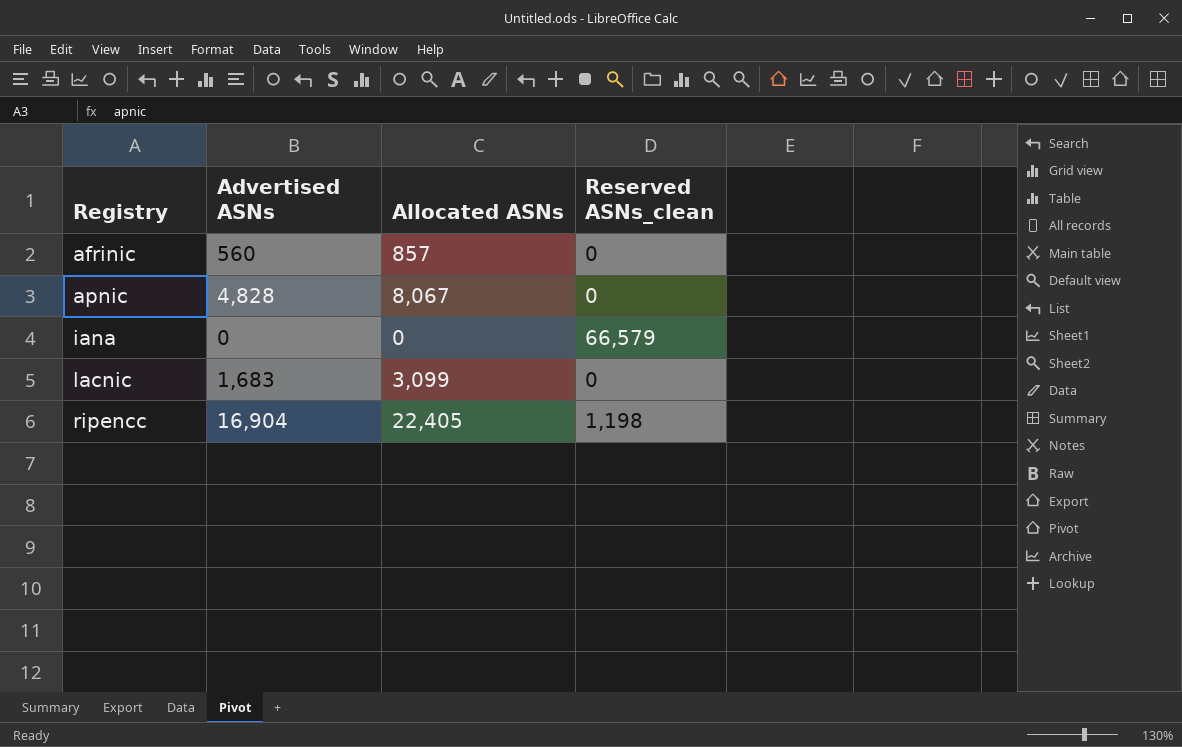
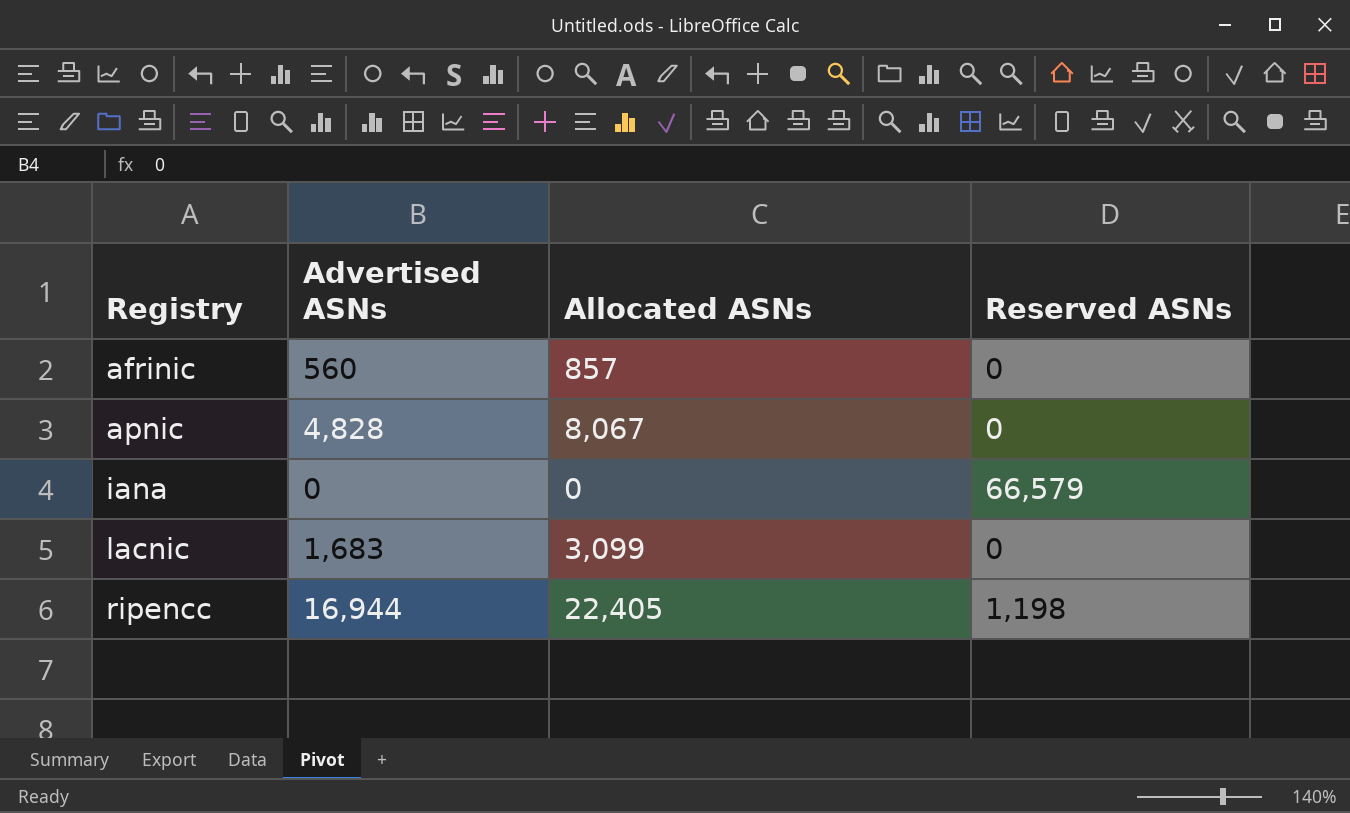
column name: Reserved ASNs_clean -> Reserved ASNs
ripencc | Advertised ASNs: 16,904 -> 16,944

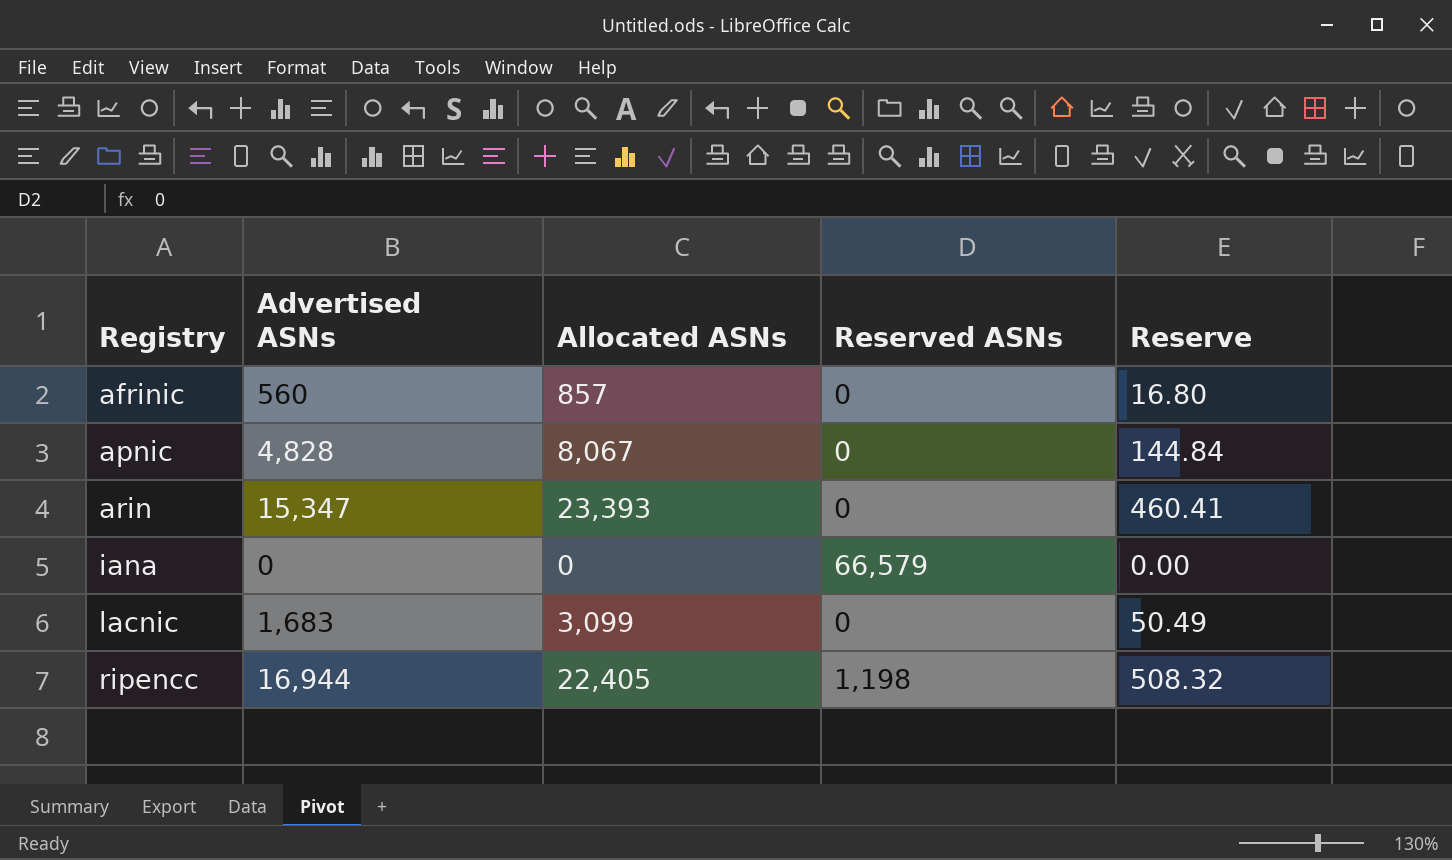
column Reserve | formula: none -> [Advertised ASNs] * 0.03
row arin: none -> 15,347 | 23,393 | 0 | 460.41

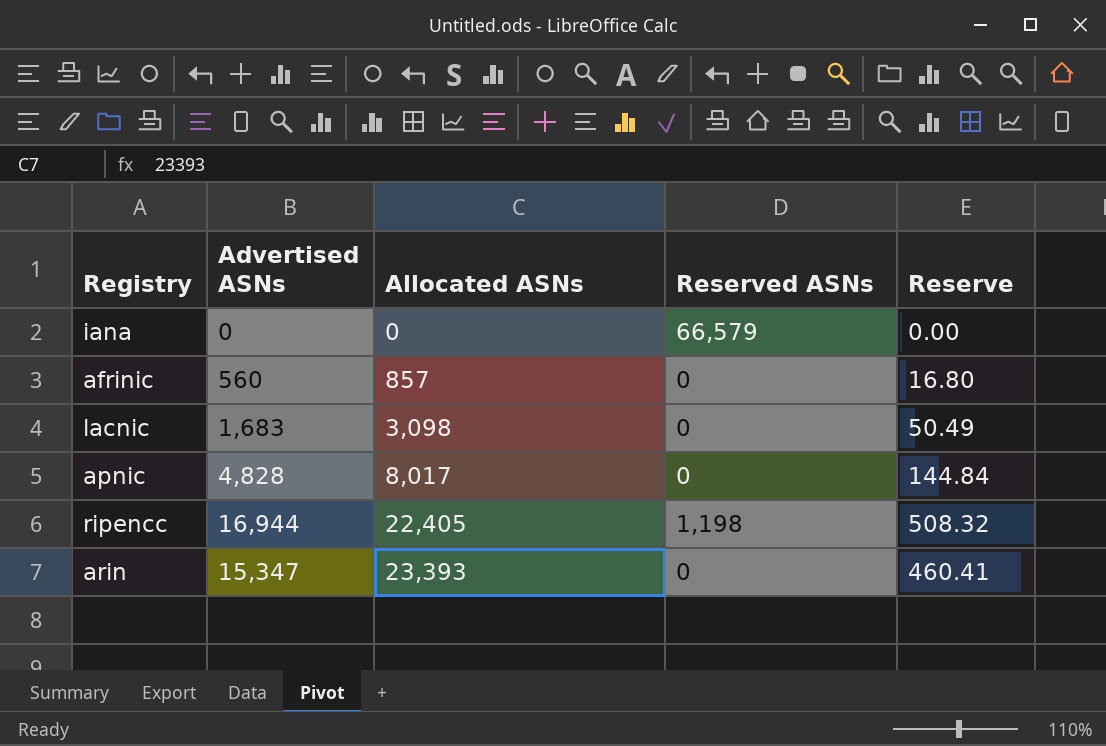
row order: Registry ascending -> Allocated ASNs ascending
lacnic | Allocated ASNs: 3,099 -> 3,098
apnic | Allocated ASNs: 8,067 -> 8,017

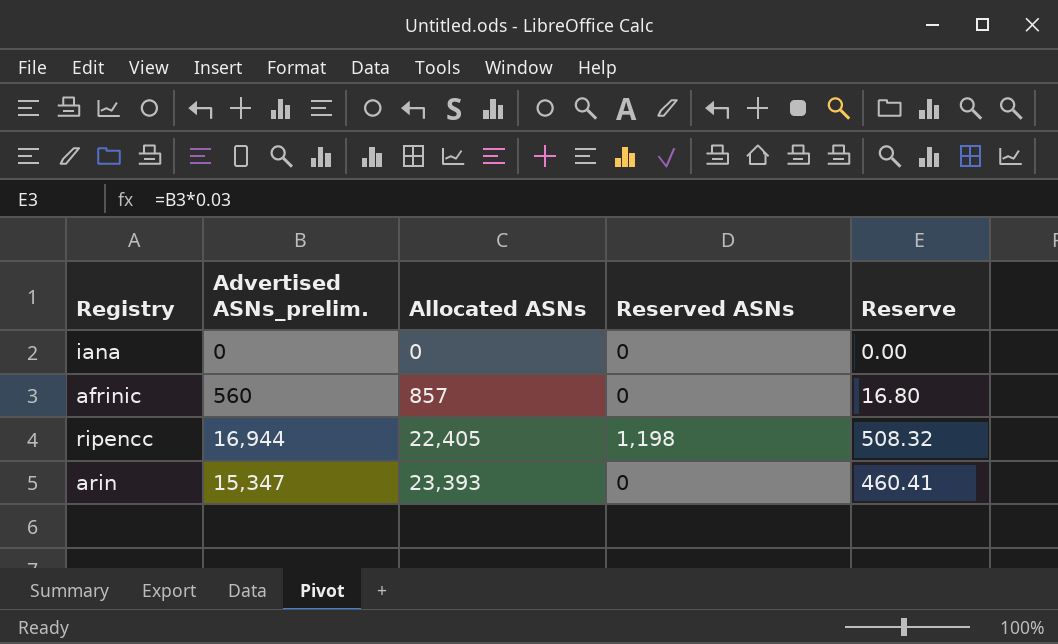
column name: Advertised ASNs -> Advertised ASNs_prelim.
row lacnic: 1,683 | 3,098 | 0 | 50.49 -> none
row apnic: 4,828 | 8,017 | 0 | 144.84 -> none
iana | Reserved ASNs: 66,579 -> 0

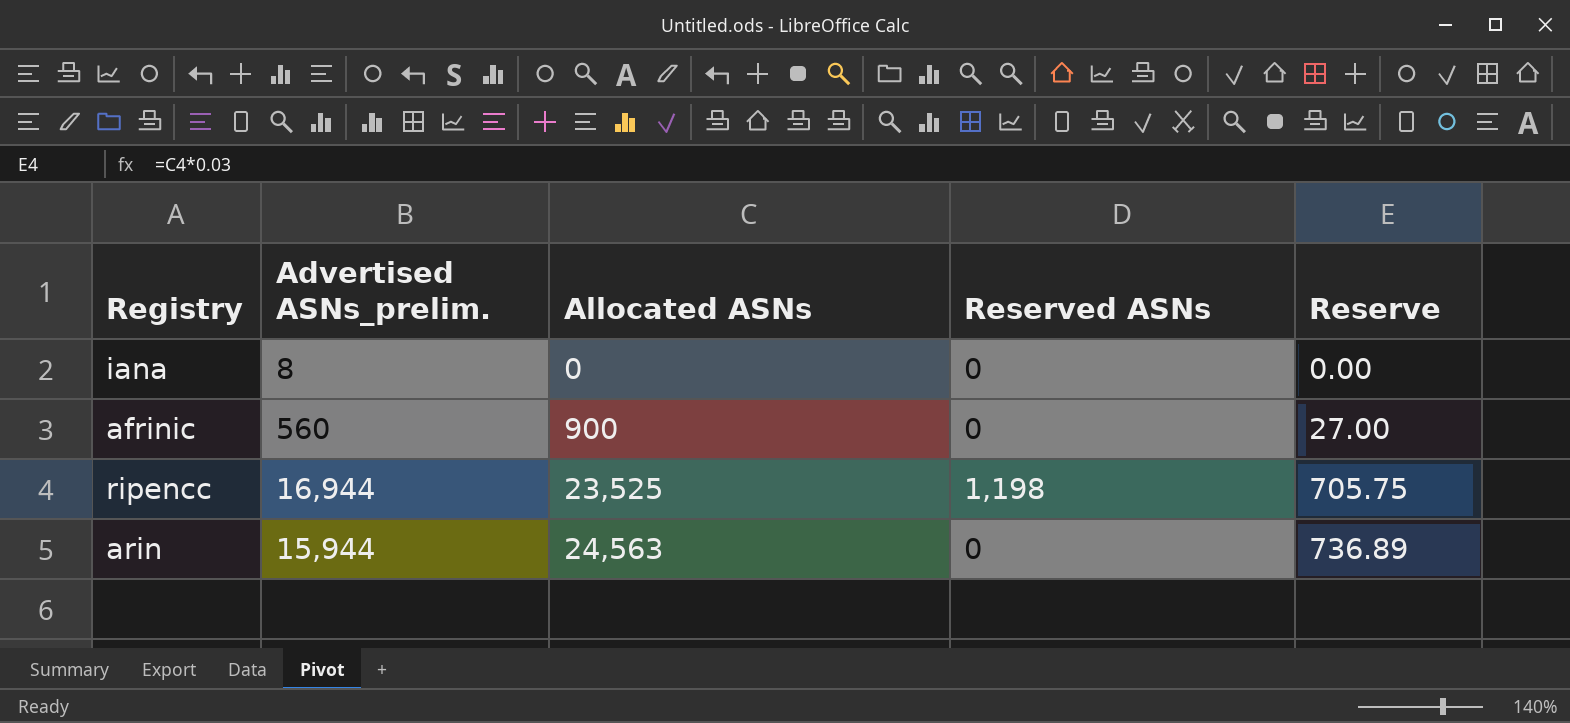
column Reserve | formula: [Advertised ASNs_prelim.] * 0.03 -> [Allocated ASNs] * 0.03
iana | Advertised ASNs_prelim.: 0 -> 8
afrinic | Allocated ASNs: 857 -> 900
ripencc | Allocated ASNs: 22,405 -> 23,525
arin | Advertised ASNs_prelim.: 15,347 -> 15,944
arin | Allocated ASNs: 23,393 -> 24,563

